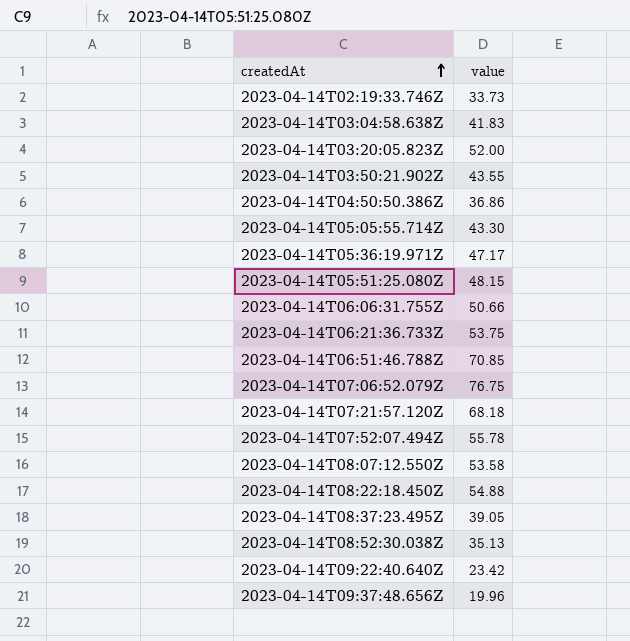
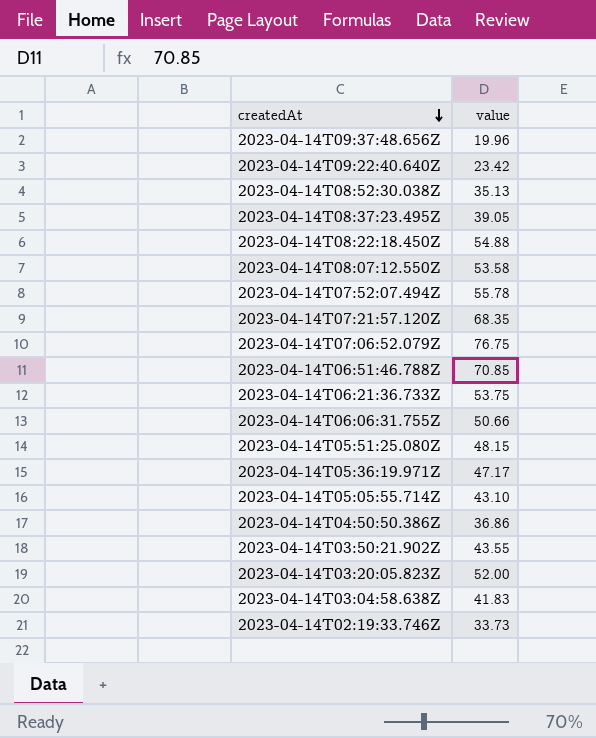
row order: createdAt ascending -> createdAt descending
2023-04-14T07:21:57.120Z | value: 68.18 -> 68.35
2023-04-14T05:05:55.714Z | value: 43.30 -> 43.10

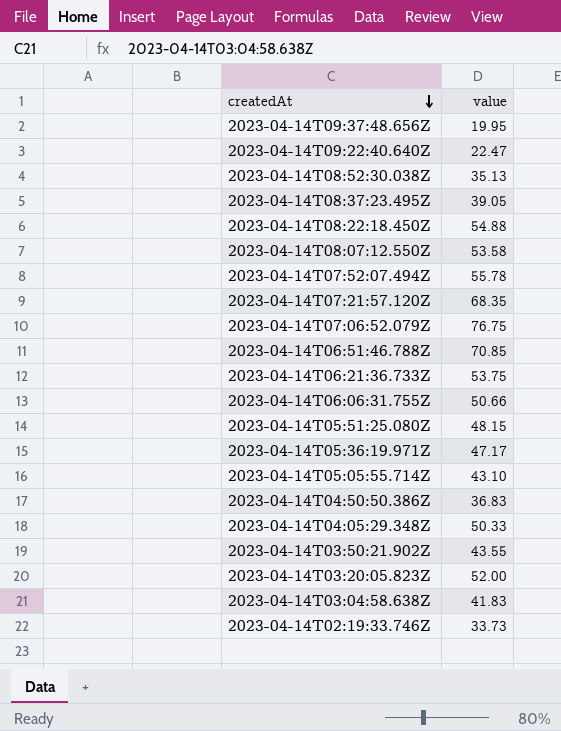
2023-04-14T09:37:48.656Z | value: 19.96 -> 19.95
2023-04-14T09:22:40.640Z | value: 23.42 -> 22.47
2023-04-14T04:50:50.386Z | value: 36.86 -> 36.83
row 2023-04-14T04:05:29.348Z: none -> 50.33

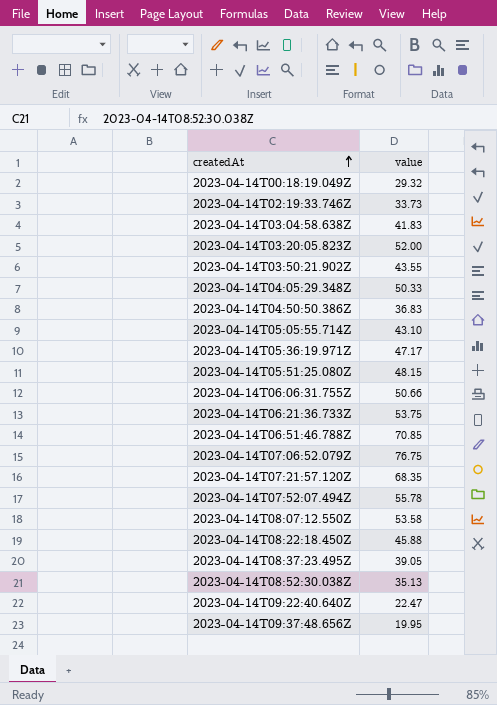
row order: createdAt descending -> createdAt ascending
row 2023-04-14T00:18:19.049Z: none -> 29.32
2023-04-14T08:22:18.450Z | value: 54.88 -> 45.88

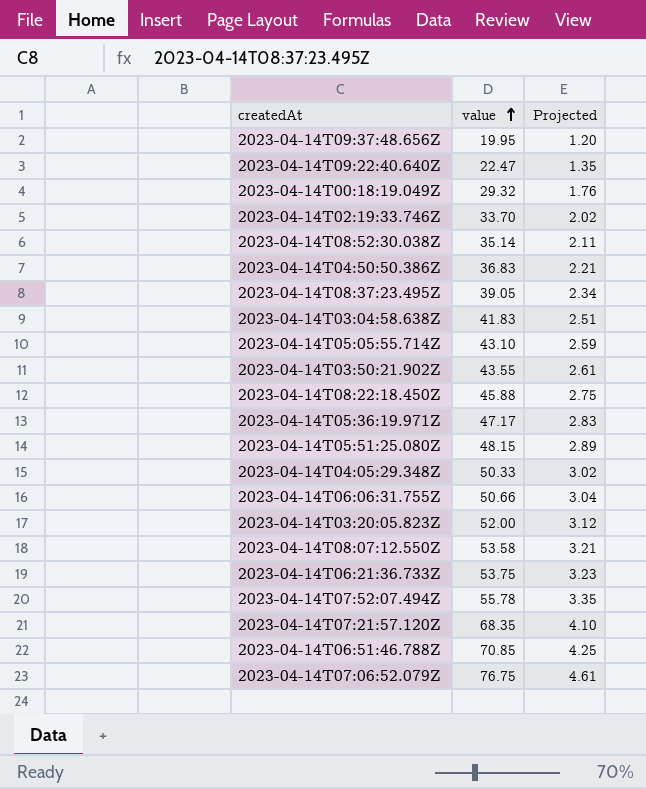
row order: createdAt ascending -> value ascending
column Projected | formula: none -> [value] * 0.06
2023-04-14T02:19:33.746Z | value: 33.73 -> 33.70
2023-04-14T08:52:30.038Z | value: 35.13 -> 35.14

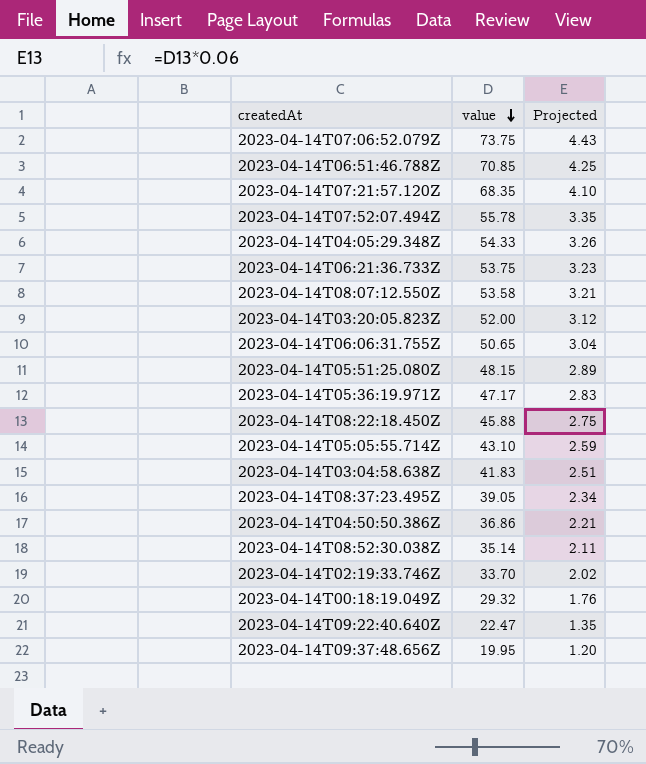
row order: value ascending -> value descending
row 2023-04-14T03:50:21.902Z: 43.55 | 2.61 -> none
2023-04-14T07:06:52.079Z | value: 76.75 -> 73.75
2023-04-14T07:06:52.079Z | Projected: 4.61 -> 4.43
2023-04-14T04:05:29.348Z | value: 50.33 -> 54.33
2023-04-14T04:05:29.348Z | Projected: 3.02 -> 3.26
2023-04-14T06:06:31.755Z | value: 50.66 -> 50.65
2023-04-14T04:50:50.386Z | value: 36.83 -> 36.86

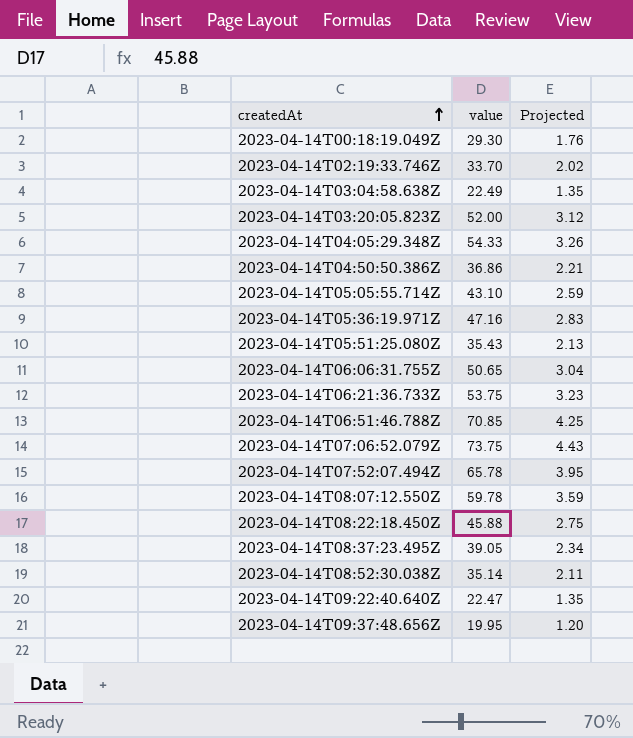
row order: value descending -> createdAt ascending
row 2023-04-14T07:21:57.120Z: 68.35 | 4.10 -> none
2023-04-14T00:18:19.049Z | value: 29.32 -> 29.30
2023-04-14T03:04:58.638Z | value: 41.83 -> 22.49
2023-04-14T03:04:58.638Z | Projected: 2.51 -> 1.35
2023-04-14T05:36:19.971Z | value: 47.17 -> 47.16
2023-04-14T05:51:25.080Z | value: 48.15 -> 35.43
2023-04-14T05:51:25.080Z | Projected: 2.89 -> 2.13
2023-04-14T07:52:07.494Z | value: 55.78 -> 65.78
2023-04-14T07:52:07.494Z | Projected: 3.35 -> 3.95
2023-04-14T08:07:12.550Z | value: 53.58 -> 59.78
2023-04-14T08:07:12.550Z | Projected: 3.21 -> 3.59

